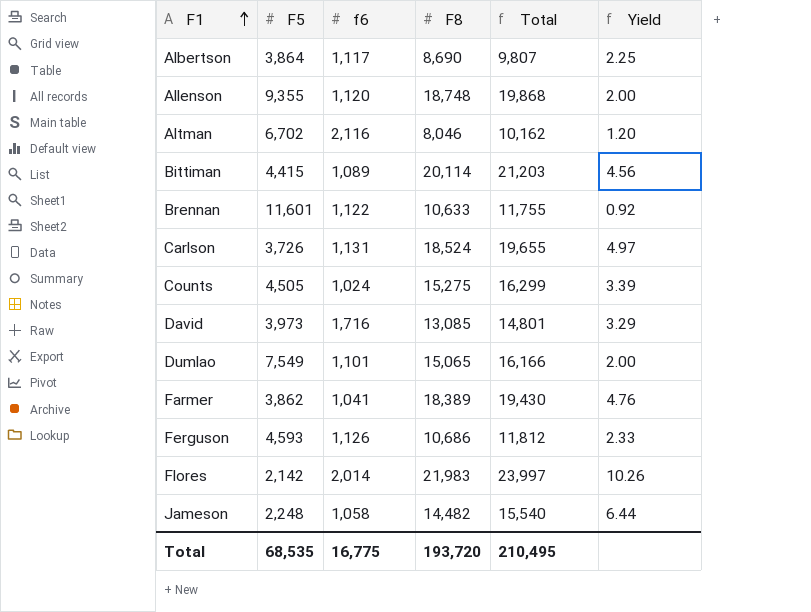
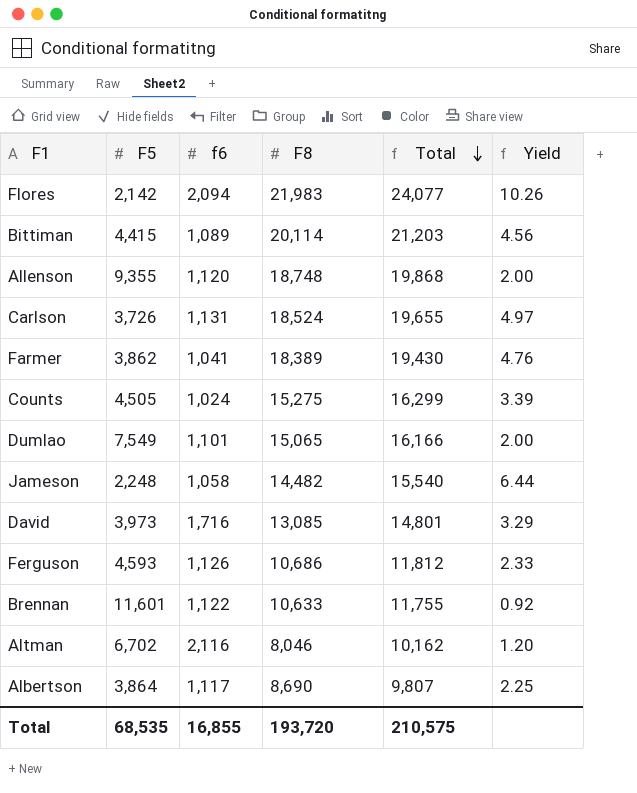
row order: F1 ascending -> Total descending
Flores | f6: 2,014 -> 2,094
Flores | Total: 23,997 -> 24,077
Total | f6: 16,775 -> 16,855
Total | Total: 210,495 -> 210,575

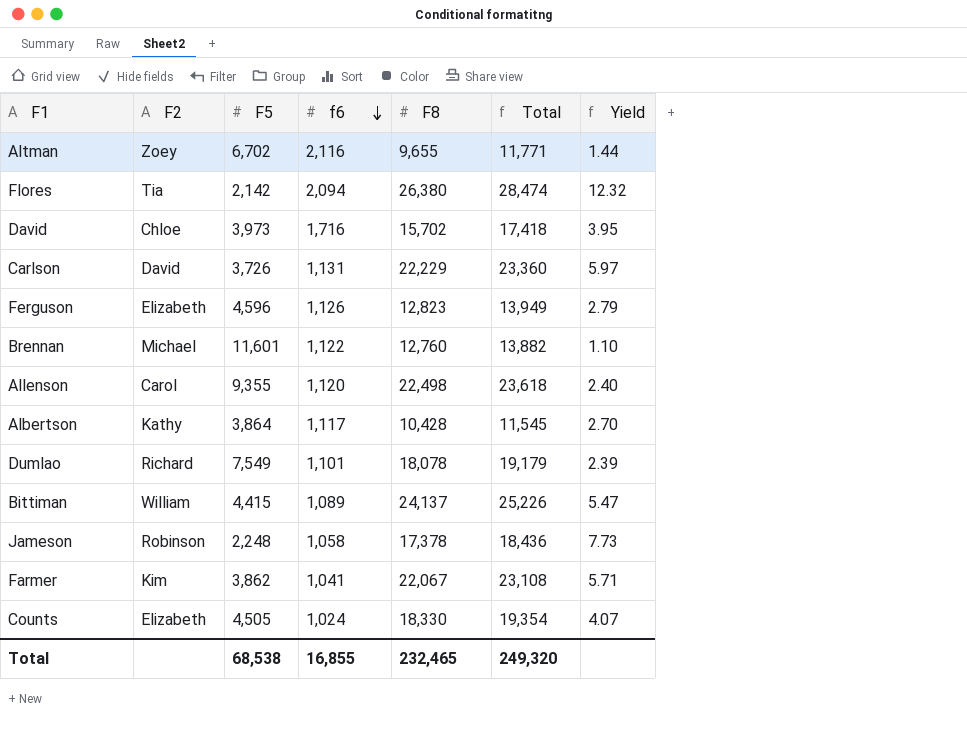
row order: Total descending -> f6 descending
column F2 | position: none -> 2
Altman | F8: 8,046 -> 9,655
Altman | Total: 10,162 -> 11,771
Altman | Yield: 1.20 -> 1.44
Flores | F8: 21,983 -> 26,380
Flores | Total: 24,077 -> 28,474
Flores | Yield: 10.26 -> 12.32
David | F8: 13,085 -> 15,702
David | Total: 14,801 -> 17,418
David | Yield: 3.29 -> 3.95
Carlson | F8: 18,524 -> 22,229
Carlson | Total: 19,655 -> 23,360
Carlson | Yield: 4.97 -> 5.97
Ferguson | F5: 4,593 -> 4,596
Ferguson | F8: 10,686 -> 12,823
Ferguson | Total: 11,812 -> 13,949
Ferguson | Yield: 2.33 -> 2.79
Brennan | F8: 10,633 -> 12,760
Brennan | Total: 11,755 -> 13,882
Brennan | Yield: 0.92 -> 1.10
Allenson | F8: 18,748 -> 22,498
Allenson | Total: 19,868 -> 23,618
Allenson | Yield: 2.00 -> 2.40
Albertson | F8: 8,690 -> 10,428
Albertson | Total: 9,807 -> 11,545
Albertson | Yield: 2.25 -> 2.70
Dumlao | F8: 15,065 -> 18,078
Dumlao | Total: 16,166 -> 19,179
Dumlao | Yield: 2.00 -> 2.39
Bittiman | F8: 20,114 -> 24,137
Bittiman | Total: 21,203 -> 25,226
Bittiman | Yield: 4.56 -> 5.47
Jameson | F8: 14,482 -> 17,378
Jameson | Total: 15,540 -> 18,436
Jameson | Yield: 6.44 -> 7.73
Farmer | F8: 18,389 -> 22,067
Farmer | Total: 19,430 -> 23,108
Farmer | Yield: 4.76 -> 5.71
Counts | F8: 15,275 -> 18,330
Counts | Total: 16,299 -> 19,354
Counts | Yield: 3.39 -> 4.07
Total | F5: 68,535 -> 68,538
Total | F8: 193,720 -> 232,465
Total | Total: 210,575 -> 249,320

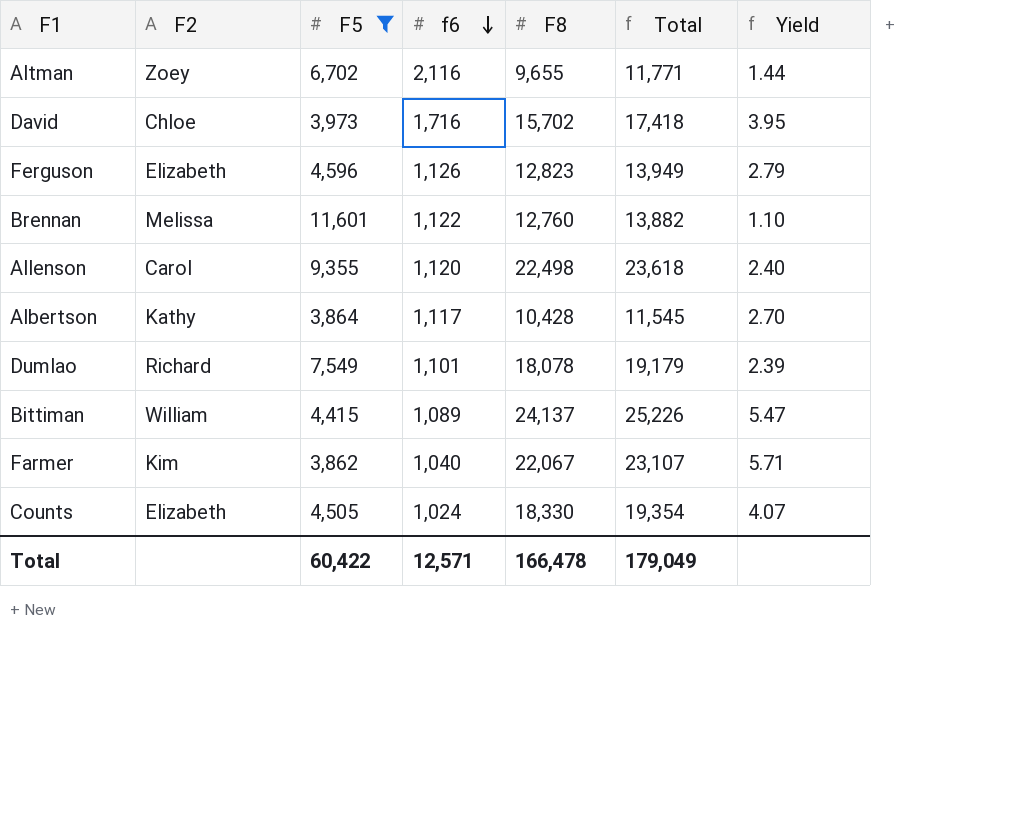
filter: none -> F5 >= 3,862
Brennan | F2: Michael -> Melissa
Farmer | f6: 1,041 -> 1,040
Farmer | Total: 23,108 -> 23,107
Total | F5: 68,538 -> 60,422
Total | f6: 16,855 -> 12,571
Total | F8: 232,465 -> 166,478
Total | Total: 249,320 -> 179,049

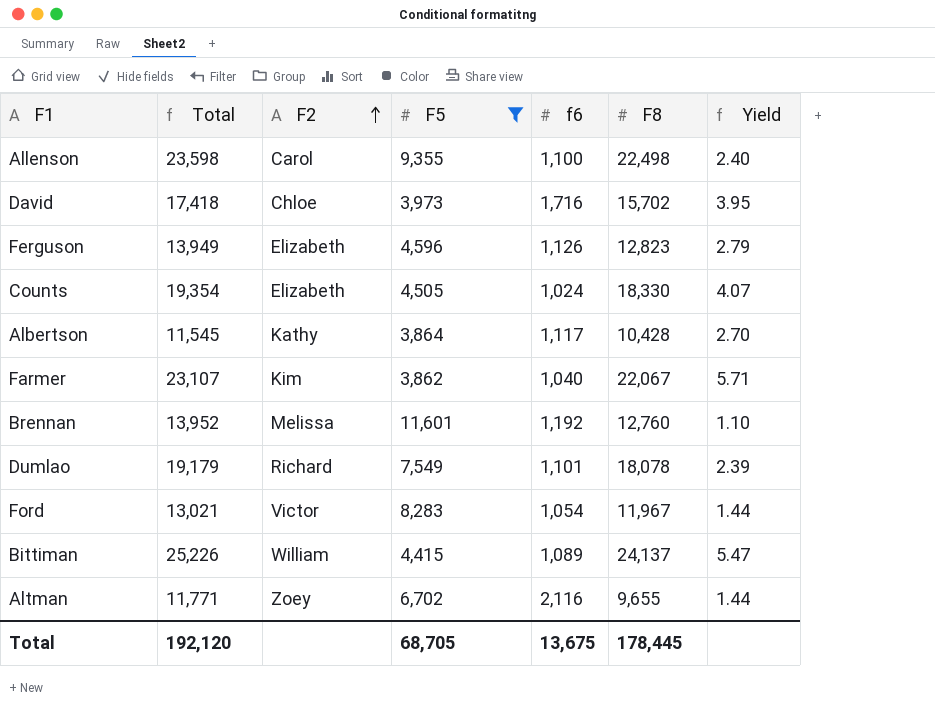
row order: f6 descending -> F2 ascending
column Total | position: 6 -> 2
Allenson | Total: 23,618 -> 23,598
Allenson | f6: 1,120 -> 1,100
Brennan | Total: 13,882 -> 13,952
Brennan | f6: 1,122 -> 1,192
row Ford: none -> 13,021 | Victor | 8,283 | 1,054 | 11,967 | 1.44
Total | Total: 179,049 -> 192,120
Total | F5: 60,422 -> 68,705
Total | f6: 12,571 -> 13,675
Total | F8: 166,478 -> 178,445

